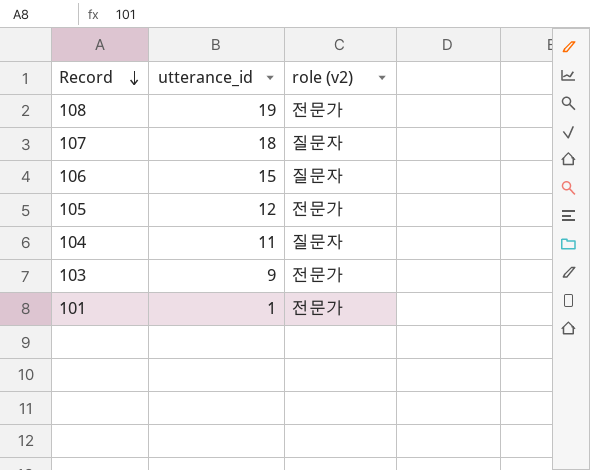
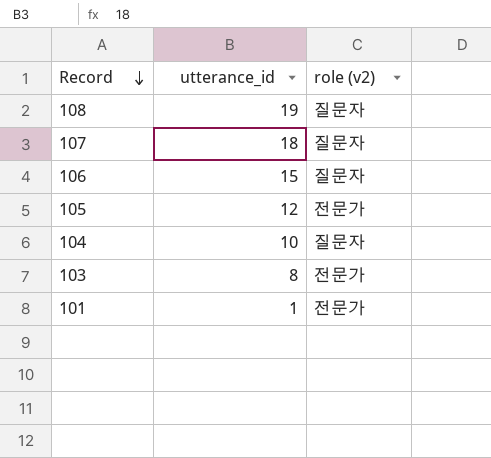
108 | role (v2): 전문가 -> 질문자
104 | utterance_id: 11 -> 10
103 | utterance_id: 9 -> 8

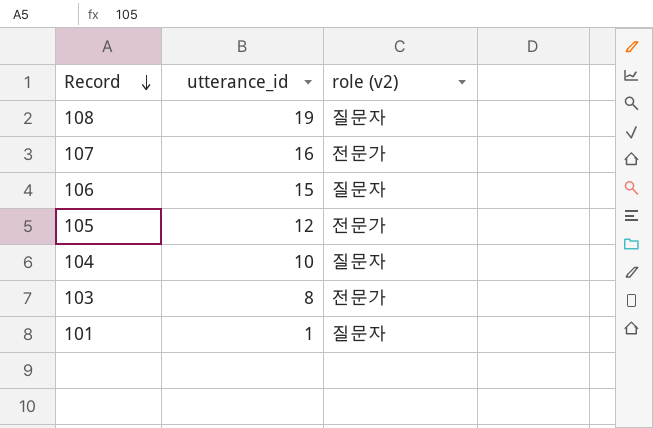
107 | utterance_id: 18 -> 16
107 | role (v2): 질문자 -> 전문가
101 | role (v2): 전문가 -> 질문자

